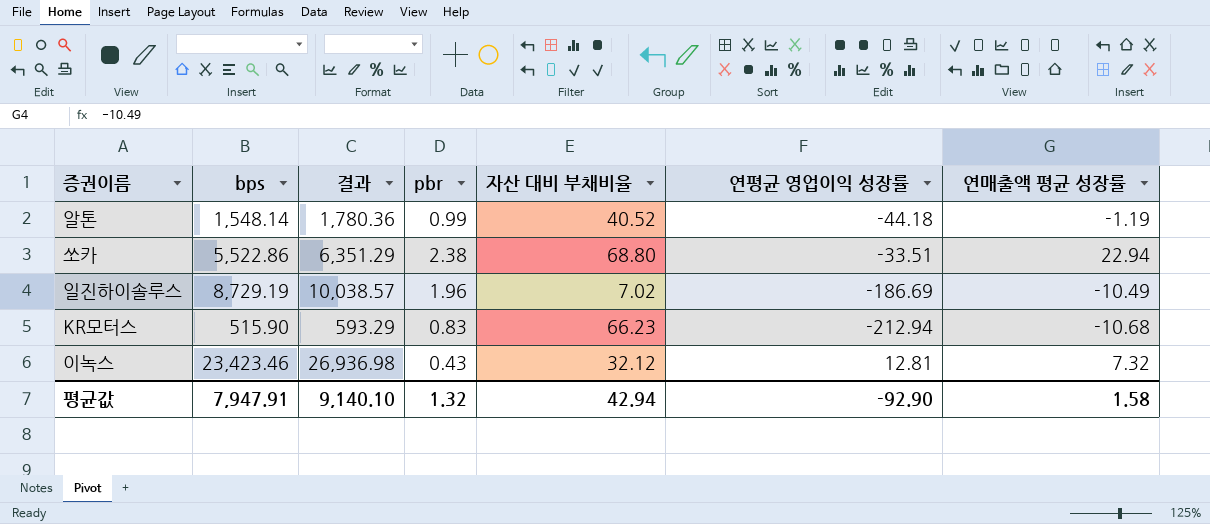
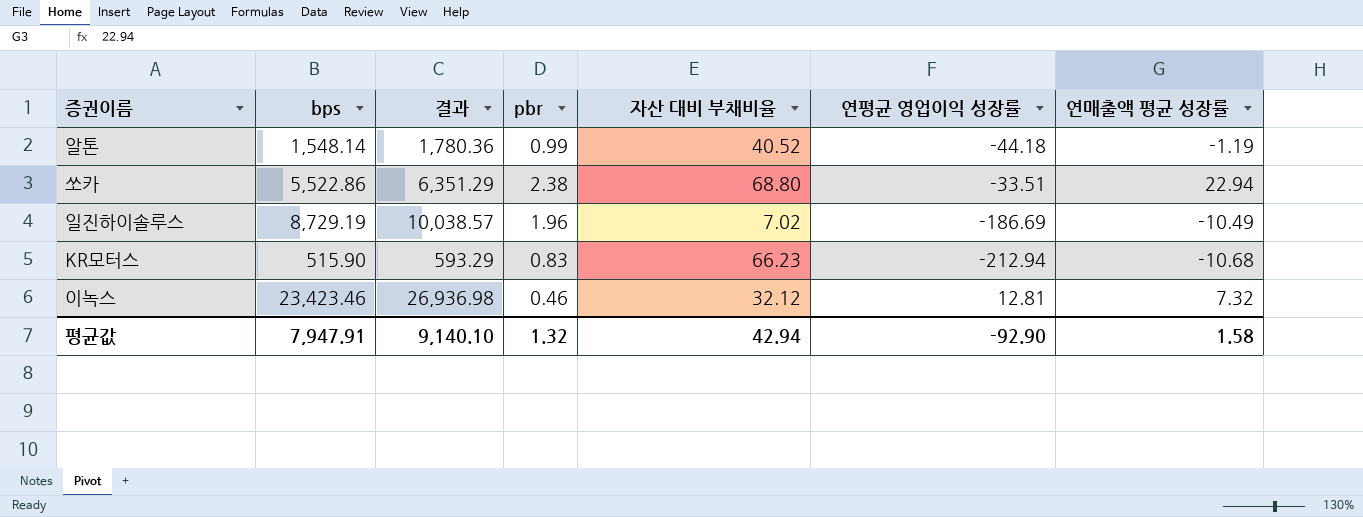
이녹스 | pbr: 0.43 -> 0.46

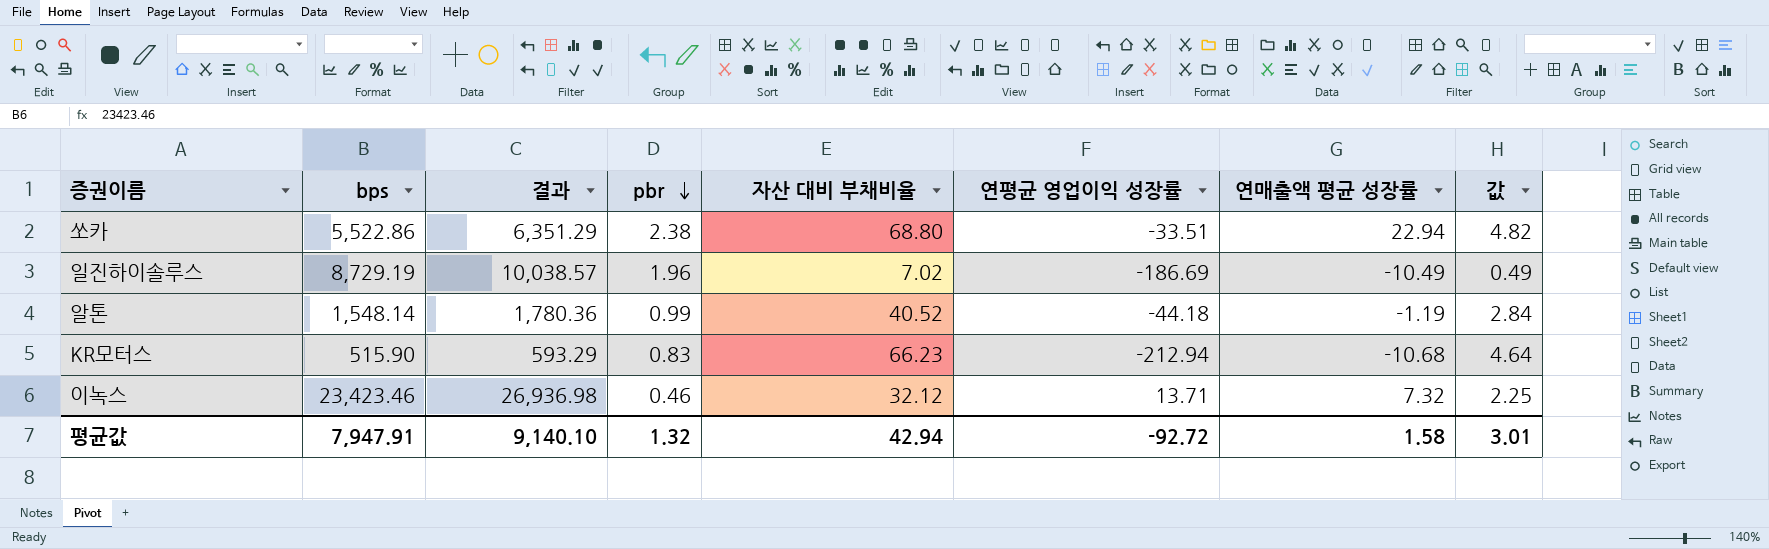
row order: none -> pbr descending
column 값 | formula: none -> [자산 대비 부채비율] * 0.07
이녹스 | 연평균 영업이익 성장률: 12.81 -> 13.71
평균값 | 연평균 영업이익 성장률: -92.90 -> -92.72

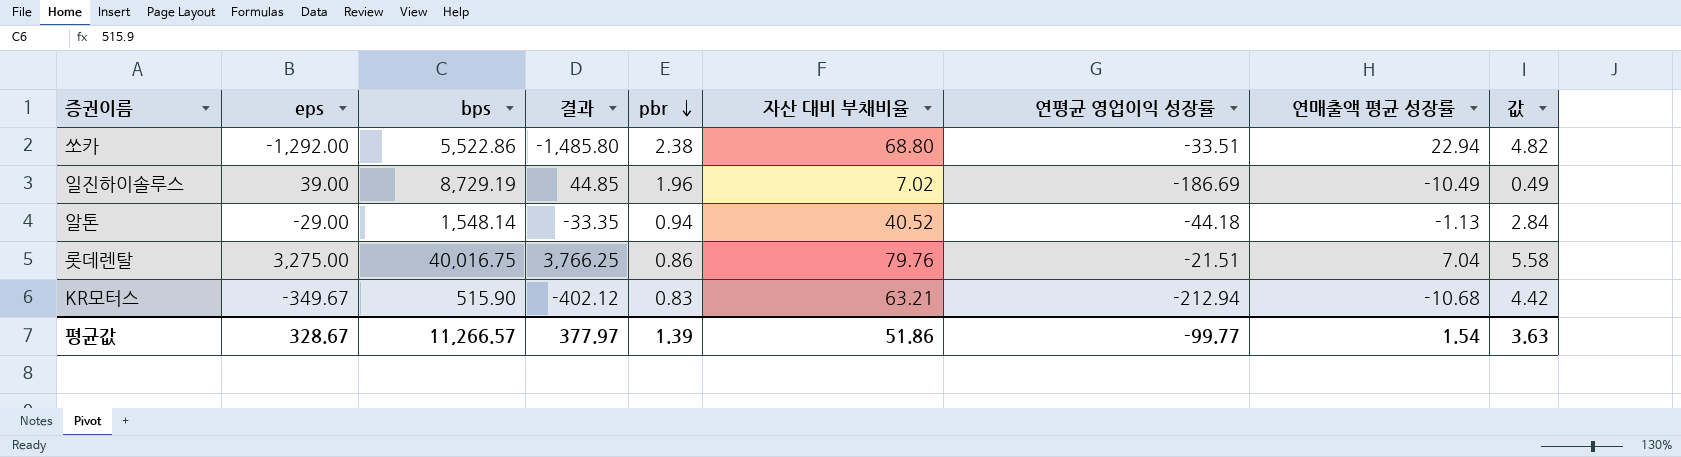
column eps | position: none -> 2
column 결과 | formula: [bps] * 1.15 -> [eps] * 1.15
row 이녹스: 23,423.46 | 26,936.98 | 0.46 | 32.12 | 13.71 | 7.32 | 2.25 -> none
알톤 | pbr: 0.99 -> 0.94
알톤 | 연매출액 평균 성장률: -1.19 -> -1.13
row 롯데렌탈: none -> 3,275.00 | 40,016.75 | 3,766.25 | 0.86 | 79.76 | -21.51 | 7.04 | 5.58
KR모터스 | 자산 대비 부채비율: 66.23 -> 63.21
KR모터스 | 값: 4.64 -> 4.42
평균값 | bps: 7,947.91 -> 11,266.57
평균값 | 결과: 9,140.10 -> 377.97
평균값 | pbr: 1.32 -> 1.39
평균값 | 자산 대비 부채비율: 42.94 -> 51.86
평균값 | 연평균 영업이익 성장률: -92.72 -> -99.77
평균값 | 연매출액 평균 성장률: 1.58 -> 1.54
평균값 | 값: 3.01 -> 3.63

